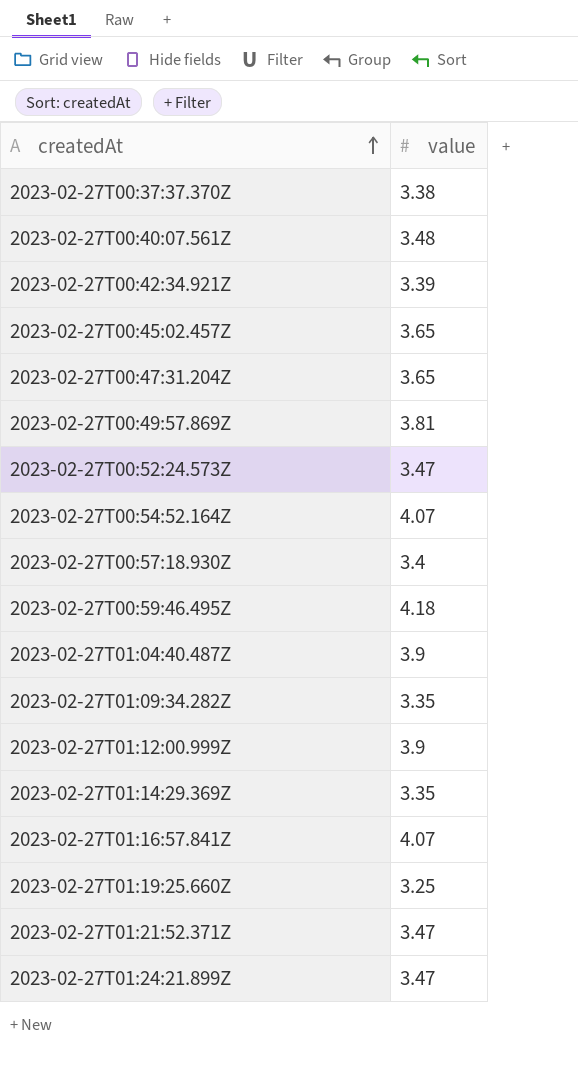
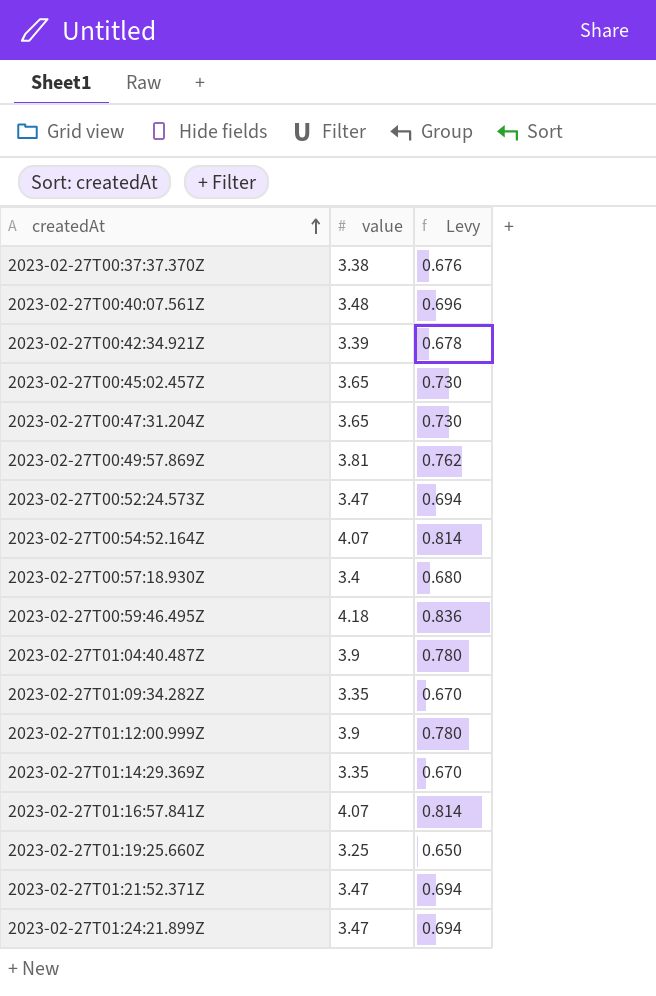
column Levy | formula: none -> [value] * 0.2

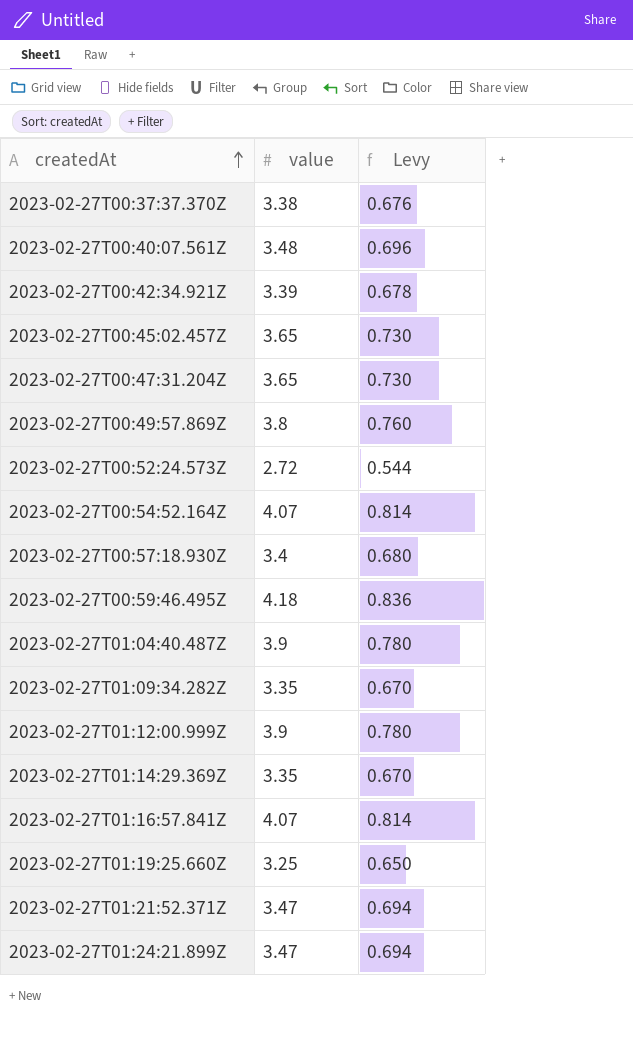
2023-02-27T00:49:57.869Z | value: 3.81 -> 3.8
2023-02-27T00:49:57.869Z | Levy: 0.762 -> 0.760
2023-02-27T00:52:24.573Z | value: 3.47 -> 2.72
2023-02-27T00:52:24.573Z | Levy: 0.694 -> 0.544

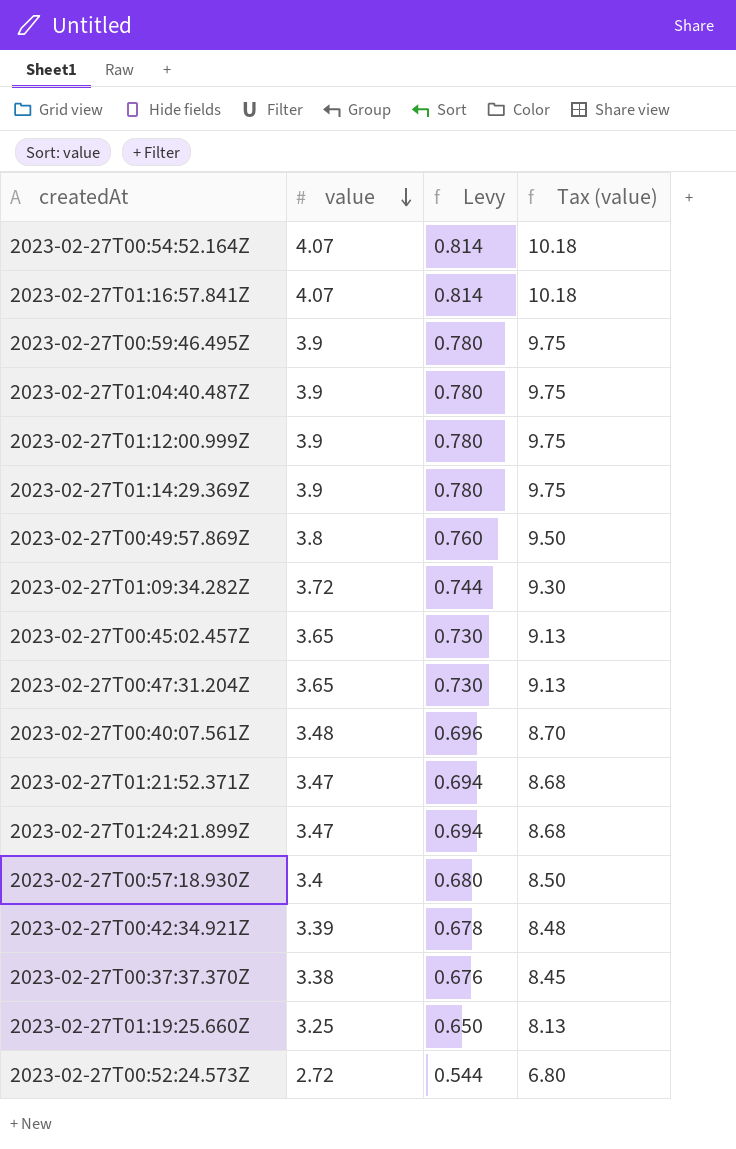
row order: createdAt ascending -> value descending
column Tax (value) | formula: none -> [value] * 2.5
2023-02-27T00:59:46.495Z | value: 4.18 -> 3.9
2023-02-27T00:59:46.495Z | Levy: 0.836 -> 0.780
2023-02-27T01:14:29.369Z | value: 3.35 -> 3.9
2023-02-27T01:14:29.369Z | Levy: 0.670 -> 0.780
2023-02-27T01:09:34.282Z | value: 3.35 -> 3.72
2023-02-27T01:09:34.282Z | Levy: 0.670 -> 0.744

